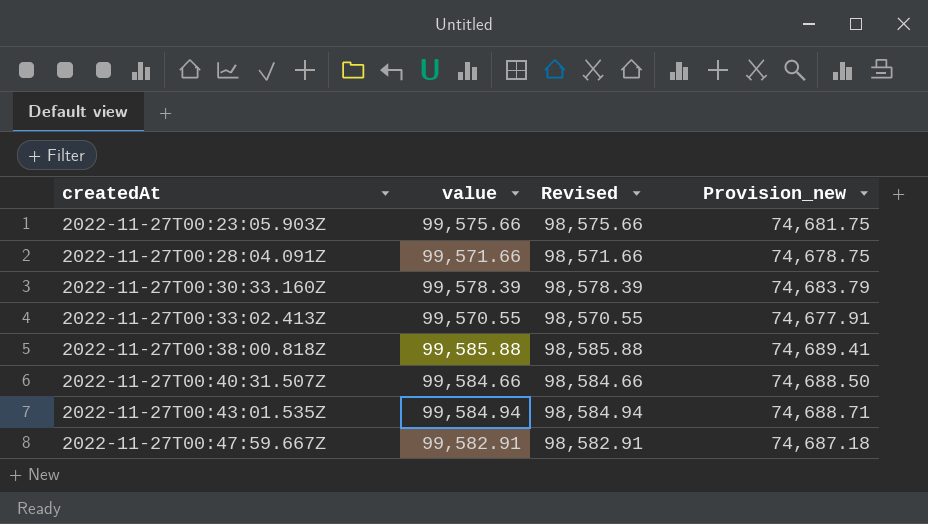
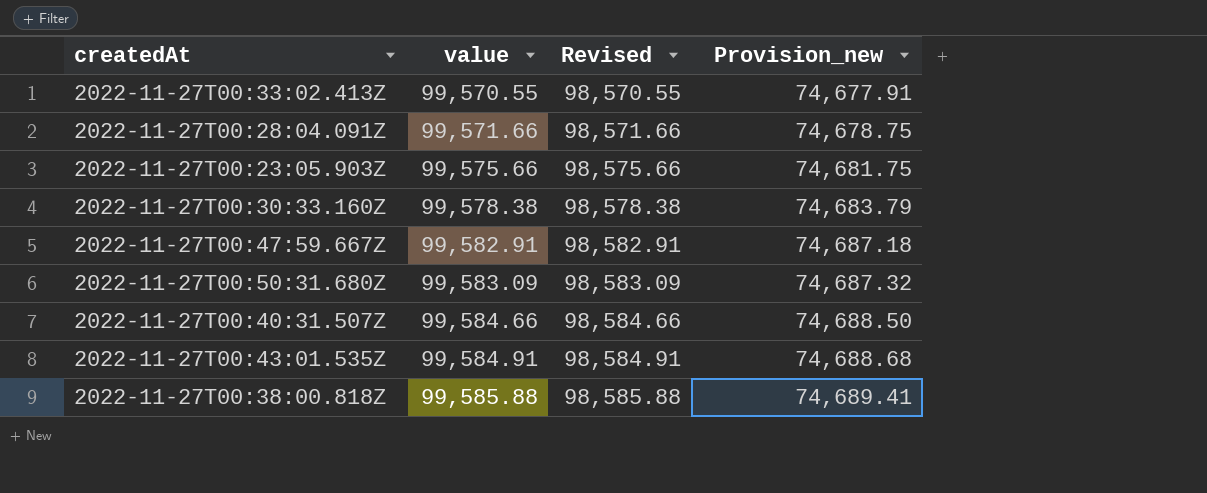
row order: createdAt ascending -> value ascending
2022-11-27T00:30:33.160Z | value: 99,578.39 -> 99,578.38
2022-11-27T00:30:33.160Z | Revised: 98,578.39 -> 98,578.38
row 2022-11-27T00:50:31.680Z: none -> 99,583.09 | 98,583.09 | 74,687.32
2022-11-27T00:43:01.535Z | value: 99,584.94 -> 99,584.91
2022-11-27T00:43:01.535Z | Revised: 98,584.94 -> 98,584.91
2022-11-27T00:43:01.535Z | Provision_new: 74,688.71 -> 74,688.68

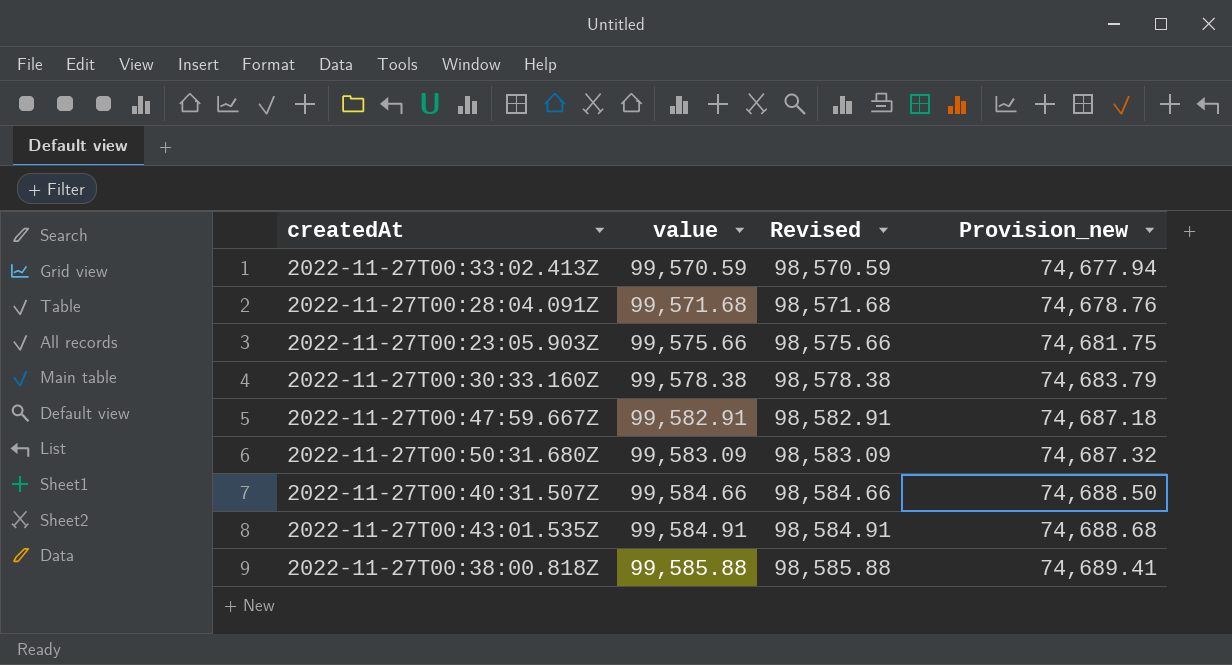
2022-11-27T00:33:02.413Z | value: 99,570.55 -> 99,570.59
2022-11-27T00:33:02.413Z | Revised: 98,570.55 -> 98,570.59
2022-11-27T00:33:02.413Z | Provision_new: 74,677.91 -> 74,677.94
2022-11-27T00:28:04.091Z | value: 99,571.66 -> 99,571.68
2022-11-27T00:28:04.091Z | Revised: 98,571.66 -> 98,571.68
2022-11-27T00:28:04.091Z | Provision_new: 74,678.75 -> 74,678.76

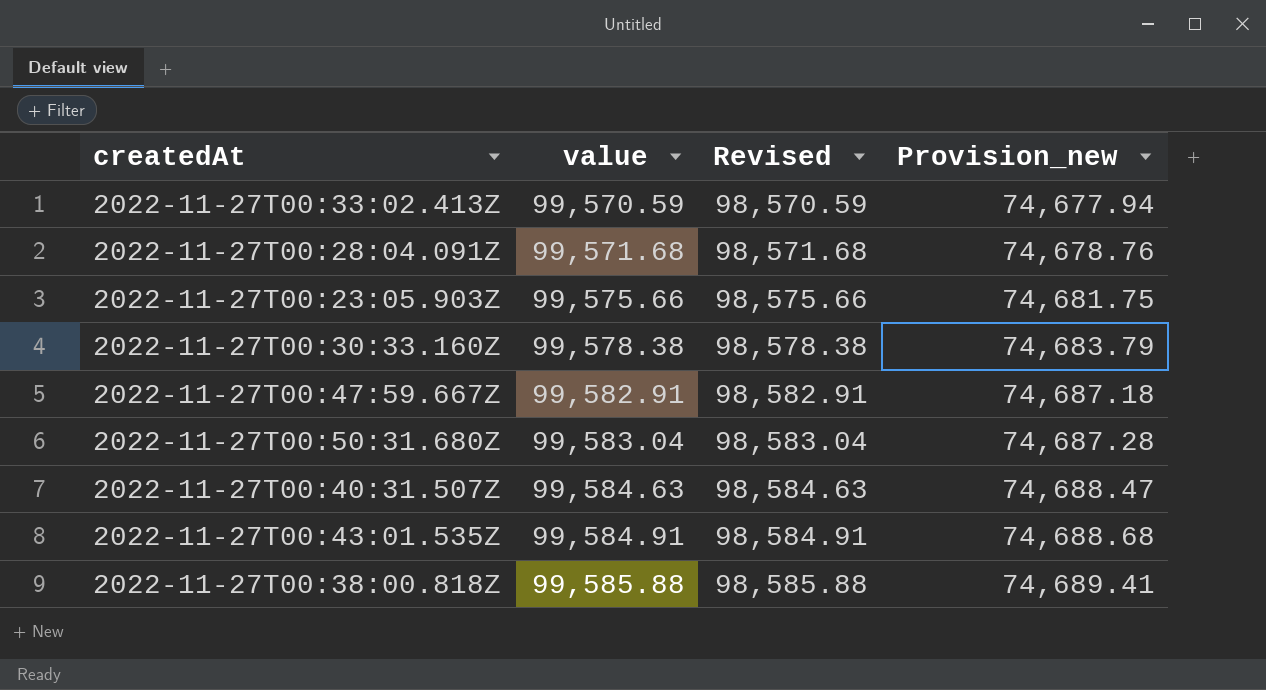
2022-11-27T00:50:31.680Z | value: 99,583.09 -> 99,583.04
2022-11-27T00:50:31.680Z | Revised: 98,583.09 -> 98,583.04
2022-11-27T00:50:31.680Z | Provision_new: 74,687.32 -> 74,687.28
2022-11-27T00:40:31.507Z | value: 99,584.66 -> 99,584.63
2022-11-27T00:40:31.507Z | Revised: 98,584.66 -> 98,584.63
2022-11-27T00:40:31.507Z | Provision_new: 74,688.50 -> 74,688.47

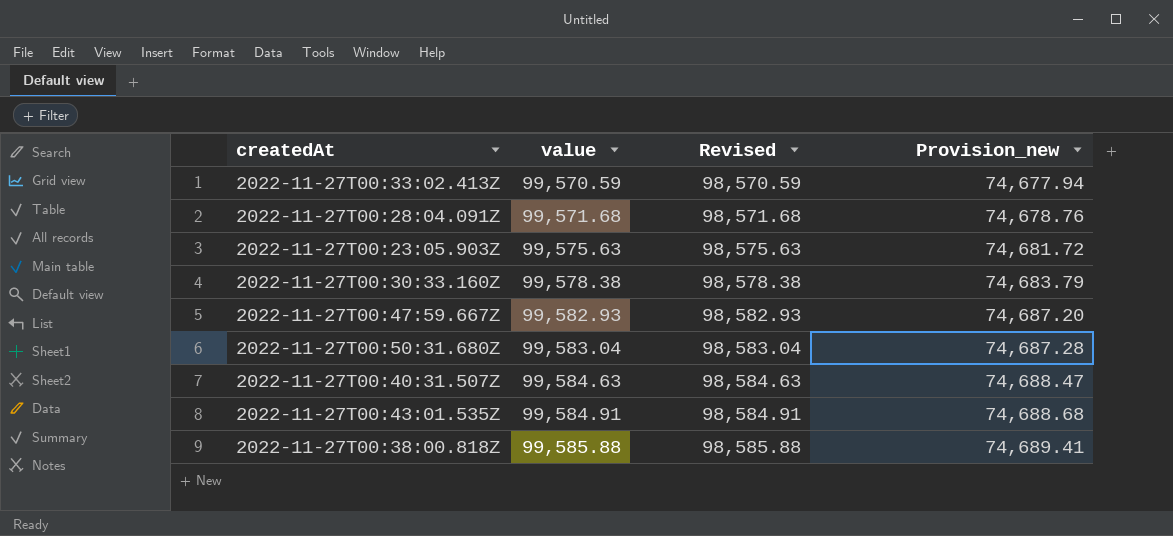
2022-11-27T00:23:05.903Z | value: 99,575.66 -> 99,575.63
2022-11-27T00:23:05.903Z | Revised: 98,575.66 -> 98,575.63
2022-11-27T00:23:05.903Z | Provision_new: 74,681.75 -> 74,681.72
2022-11-27T00:47:59.667Z | value: 99,582.91 -> 99,582.93
2022-11-27T00:47:59.667Z | Revised: 98,582.91 -> 98,582.93
2022-11-27T00:47:59.667Z | Provision_new: 74,687.18 -> 74,687.20

